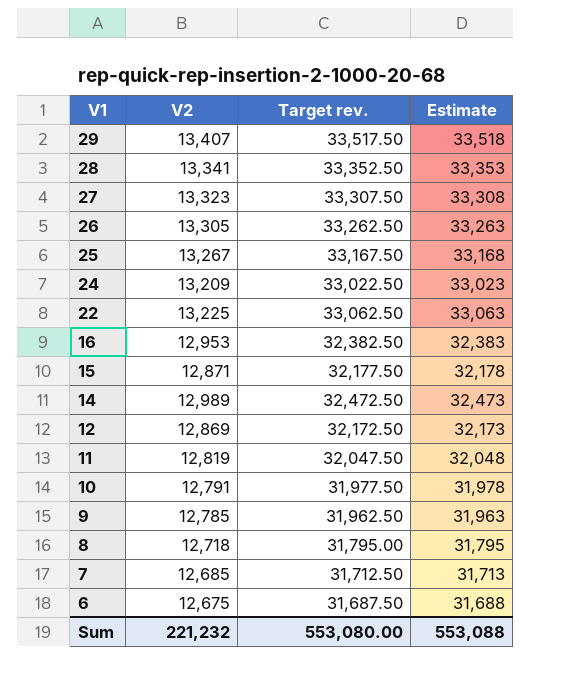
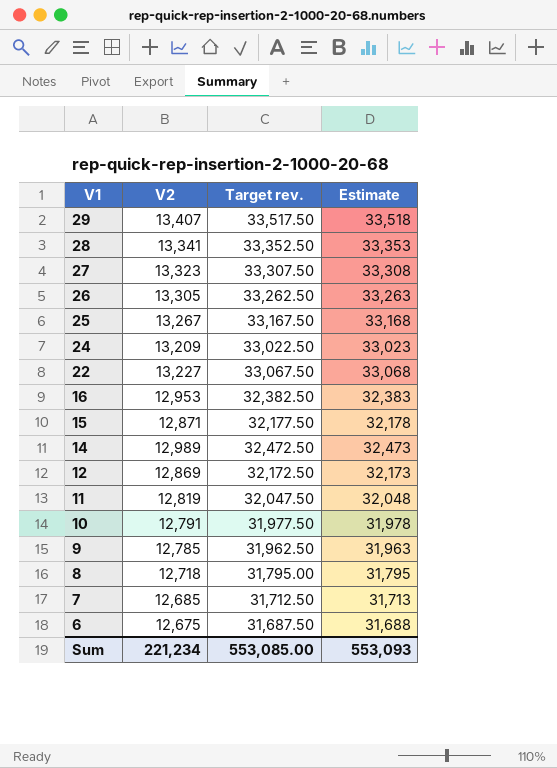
22 | V2: 13,225 -> 13,227
22 | Target rev.: 33,062.50 -> 33,067.50
22 | Estimate: 33,063 -> 33,068
Sum | V2: 221,232 -> 221,234
Sum | Target rev.: 553,080.00 -> 553,085.00
Sum | Estimate: 553,088 -> 553,093

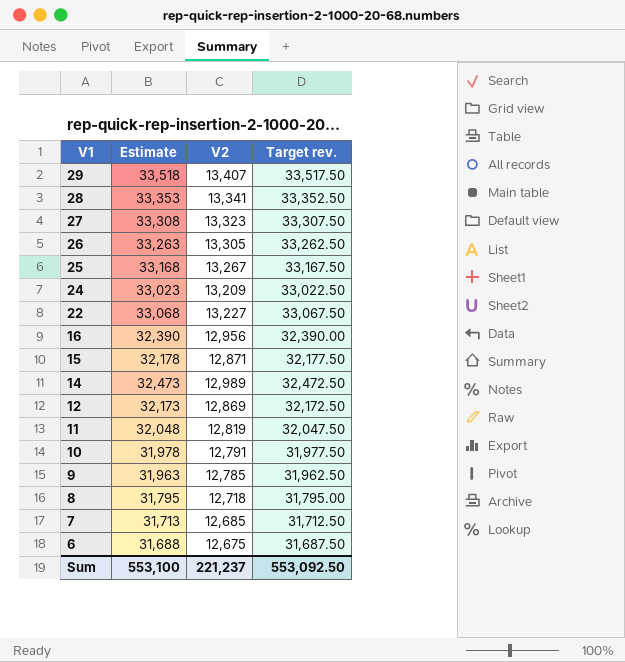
column Estimate | position: 4 -> 2
16 | Estimate: 32,383 -> 32,390
16 | V2: 12,953 -> 12,956
16 | Target rev.: 32,382.50 -> 32,390.00
Sum | Estimate: 553,093 -> 553,100
Sum | V2: 221,234 -> 221,237
Sum | Target rev.: 553,085.00 -> 553,092.50

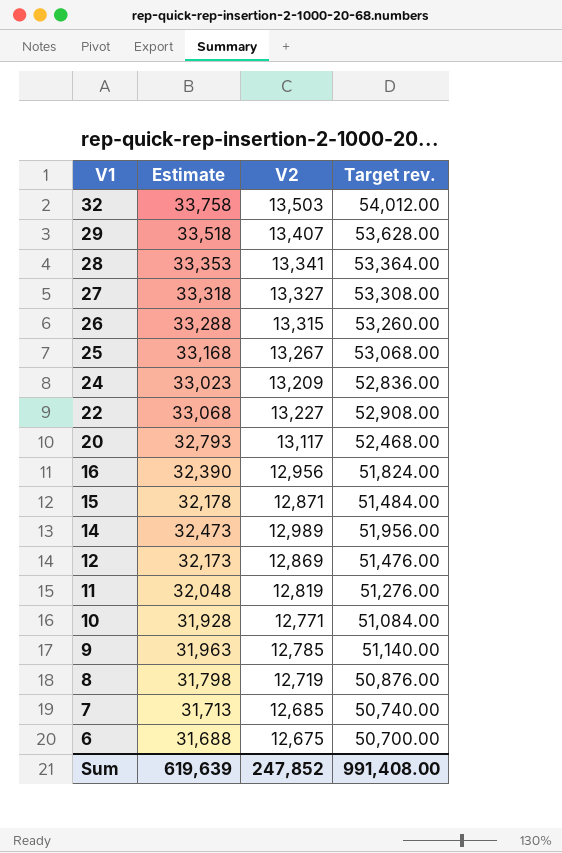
column Target rev. | formula: [V2] * 2.5 -> [V2] * 4
row 32: none -> 33,758 | 13,503 | 54,012.00
27 | Estimate: 33,308 -> 33,318
27 | V2: 13,323 -> 13,327
26 | Estimate: 33,263 -> 33,288
26 | V2: 13,305 -> 13,315
row 20: none -> 32,793 | 13,117 | 52,468.00
10 | Estimate: 31,978 -> 31,928
10 | V2: 12,791 -> 12,771
8 | Estimate: 31,795 -> 31,798
8 | V2: 12,718 -> 12,719
Sum | Estimate: 553,100 -> 619,639
Sum | V2: 221,237 -> 247,852
Sum | Target rev.: 553,092.50 -> 991,408.00

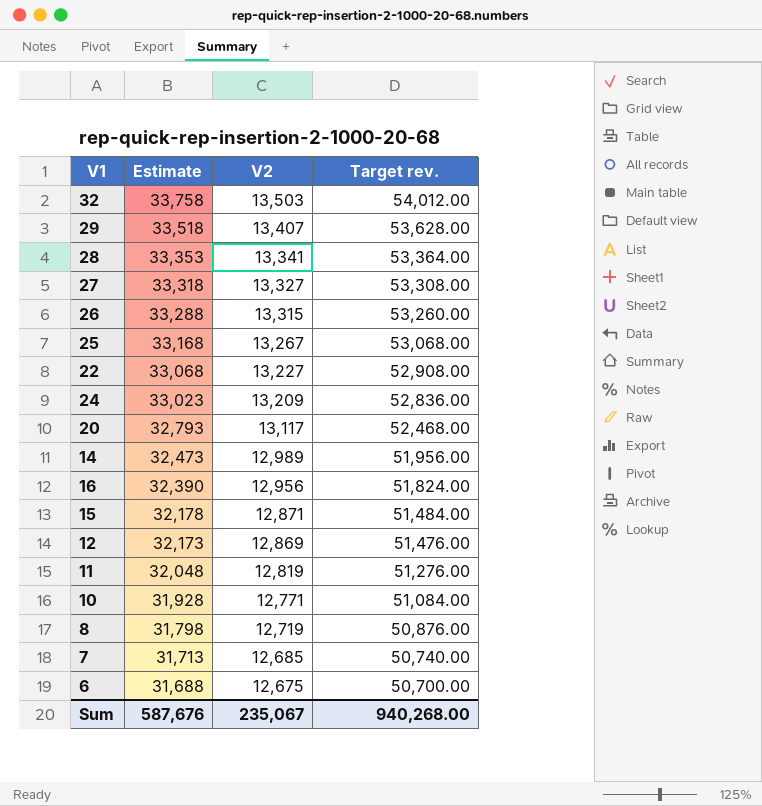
row order: V1 descending -> Estimate descending
row 9: 31,963 | 12,785 | 51,140.00 -> none
Sum | Estimate: 619,639 -> 587,676
Sum | V2: 247,852 -> 235,067
Sum | Target rev.: 991,408.00 -> 940,268.00

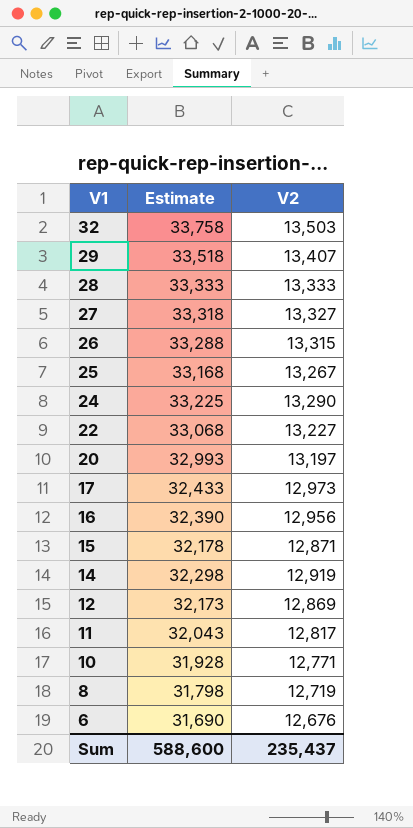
row order: Estimate descending -> V1 descending
column Target rev. | formula: [V2] * 4 -> none
row 7: 31,713 | 12,685 | 50,740.00 -> none
28 | Estimate: 33,353 -> 33,333
28 | V2: 13,341 -> 13,333
24 | Estimate: 33,023 -> 33,225
24 | V2: 13,209 -> 13,290
20 | Estimate: 32,793 -> 32,993
20 | V2: 13,117 -> 13,197
row 17: none -> 32,433 | 12,973
14 | Estimate: 32,473 -> 32,298
14 | V2: 12,989 -> 12,919
11 | Estimate: 32,048 -> 32,043
11 | V2: 12,819 -> 12,817
6 | Estimate: 31,688 -> 31,690
6 | V2: 12,675 -> 12,676
Sum | Estimate: 587,676 -> 588,600
Sum | V2: 235,067 -> 235,437

